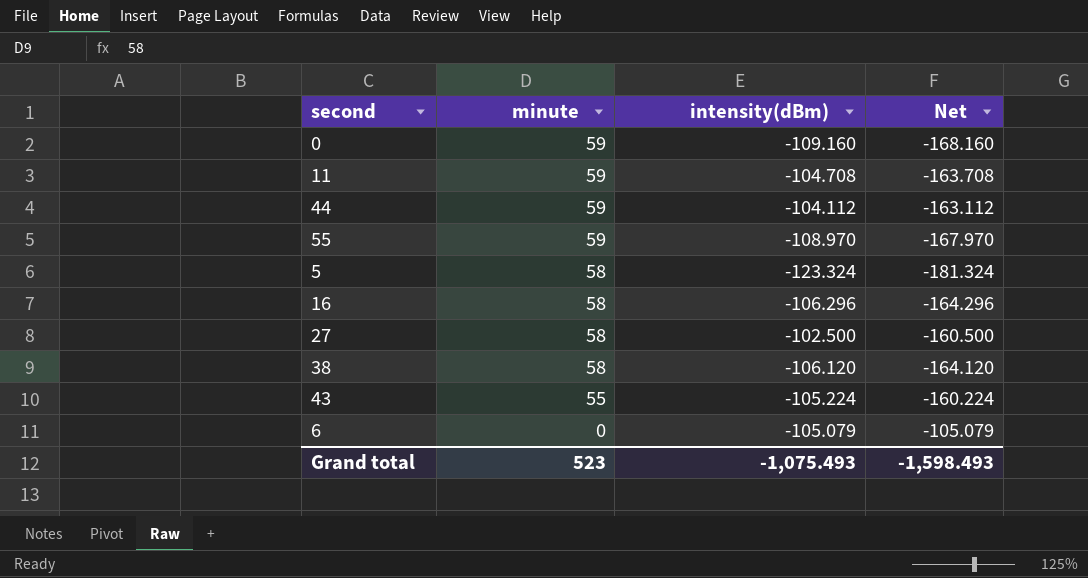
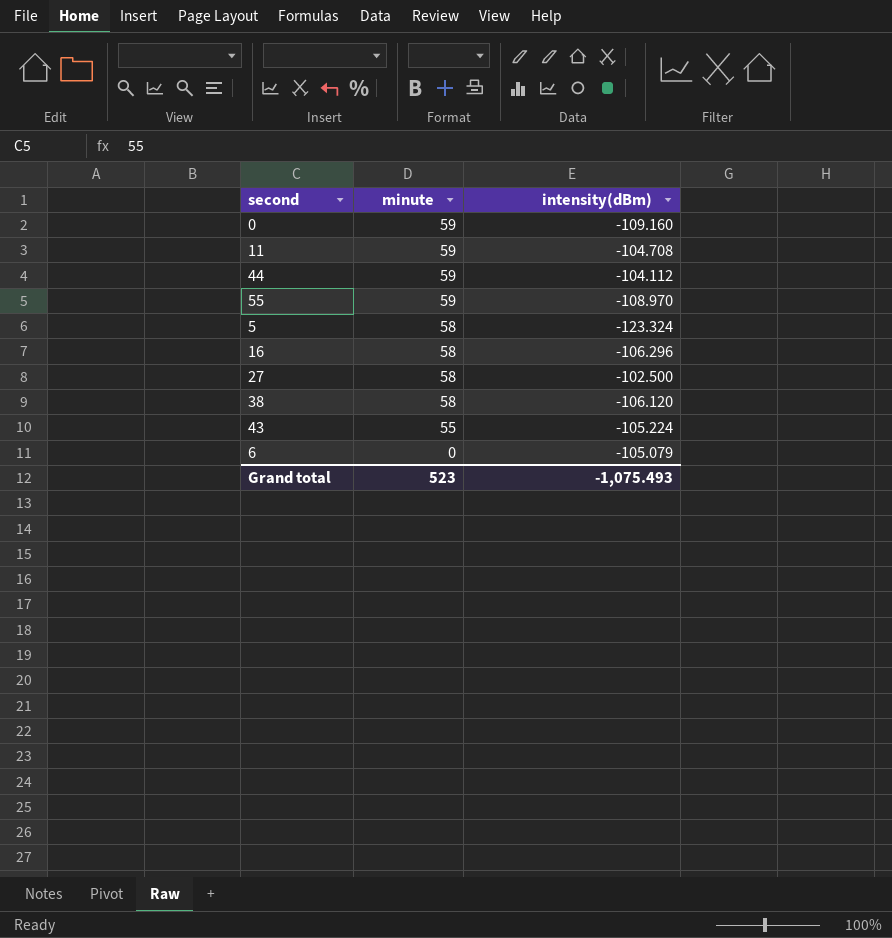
column Net | formula: [intensity(dBm)] - [minute] -> none

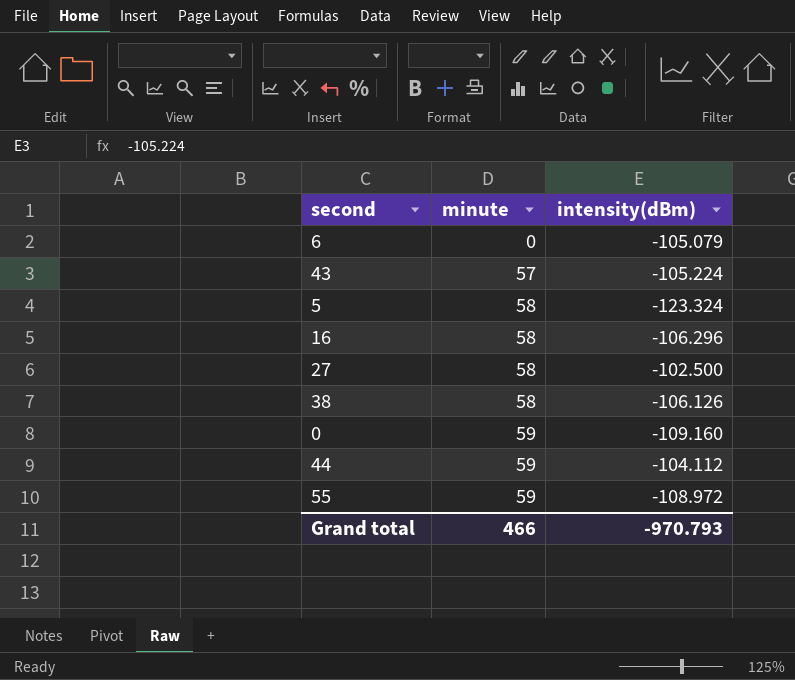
row order: minute descending -> minute ascending
row 11: 59 | -104.708 -> none
43 | minute: 55 -> 57
38 | intensity(dBm): -106.120 -> -106.126
55 | intensity(dBm): -108.970 -> -108.972
Grand total | minute: 523 -> 466
Grand total | intensity(dBm): -1,075.493 -> -970.793

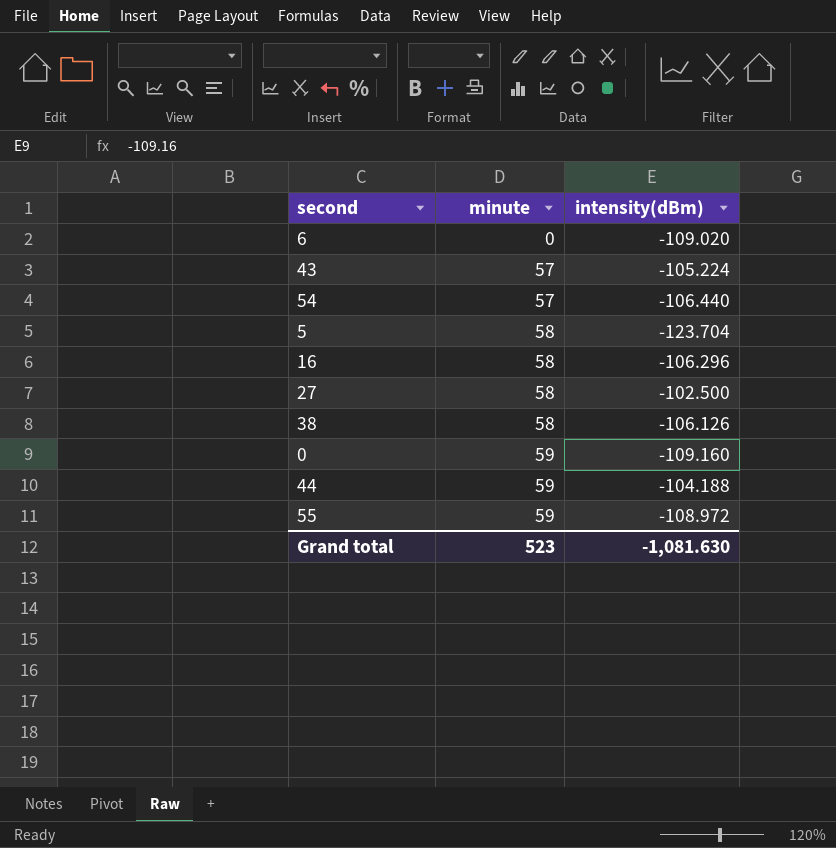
6 | intensity(dBm): -105.079 -> -109.020
row 54: none -> 57 | -106.440
5 | intensity(dBm): -123.324 -> -123.704
44 | intensity(dBm): -104.112 -> -104.188
Grand total | minute: 466 -> 523
Grand total | intensity(dBm): -970.793 -> -1,081.630

